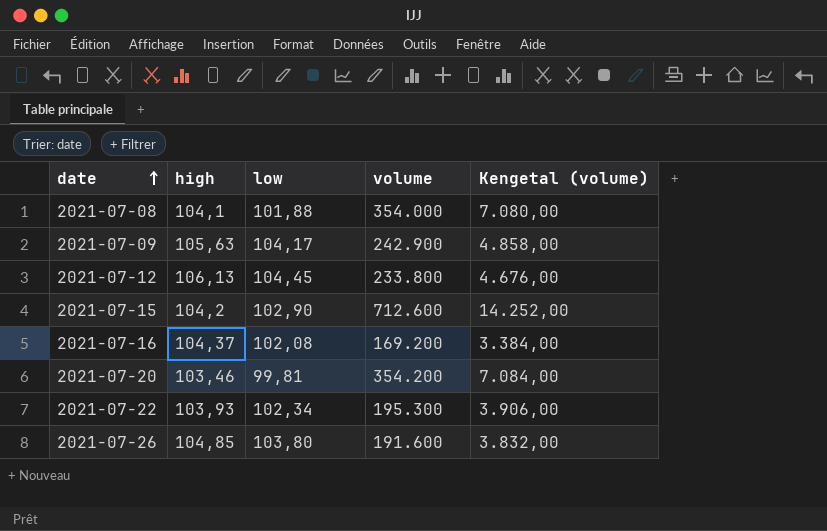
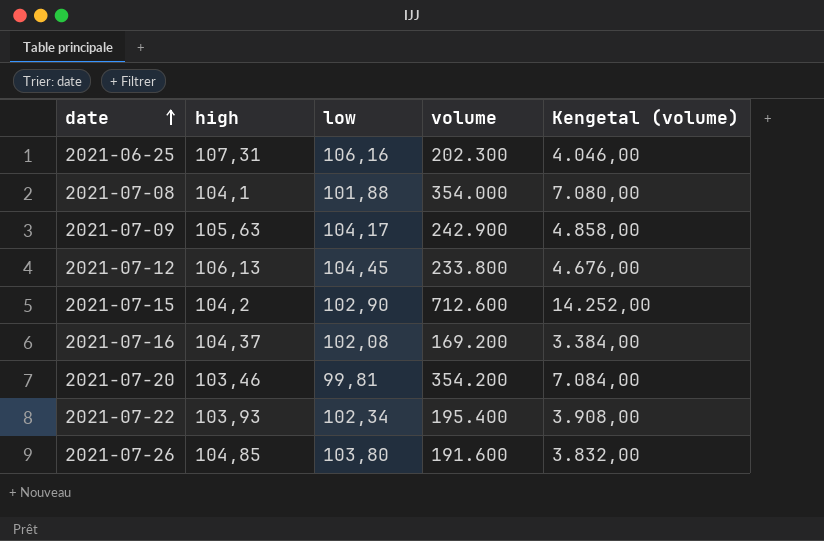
row 2021-06-25: none -> 107,31 | 106,16 | 202.300 | 4.046,00
2021-07-22 | volume: 195.300 -> 195.400
2021-07-22 | Kengetal (volume): 3.906,00 -> 3.908,00

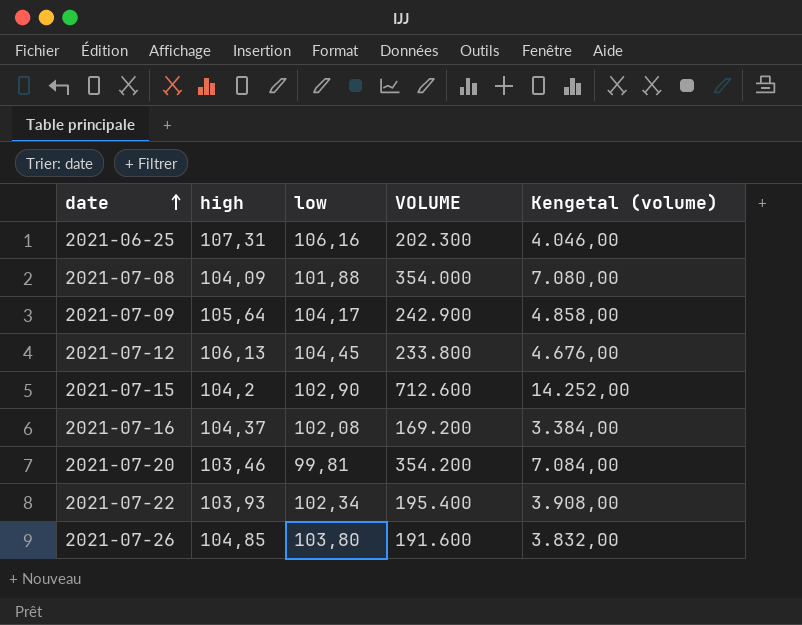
column name: volume -> VOLUME
2021-07-08 | high: 104,1 -> 104,09
2021-07-09 | high: 105,63 -> 105,64

